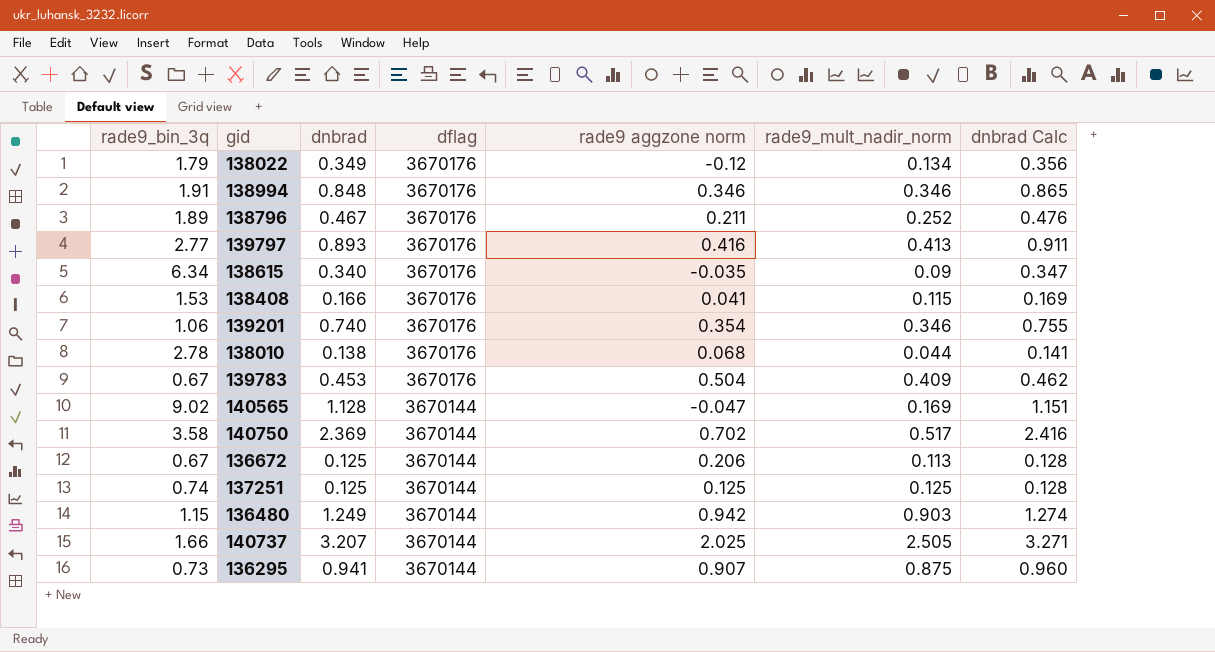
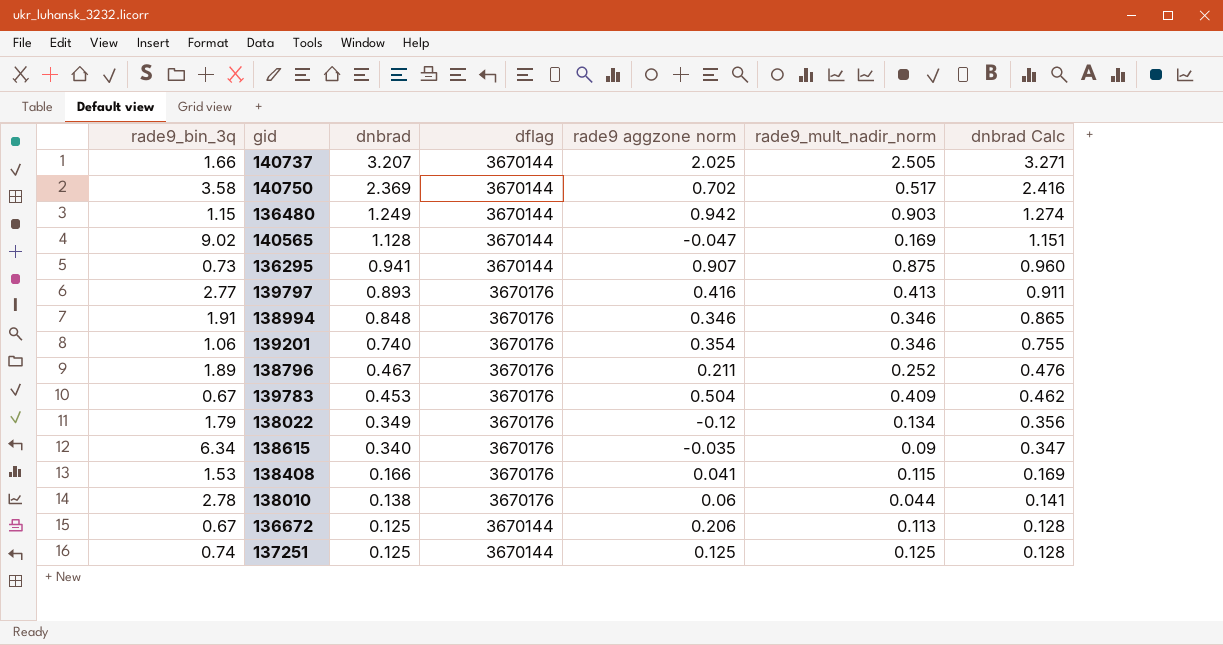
row order: dflag descending -> dnbrad descending
138010 | rade9 aggzone norm: 0.068 -> 0.06

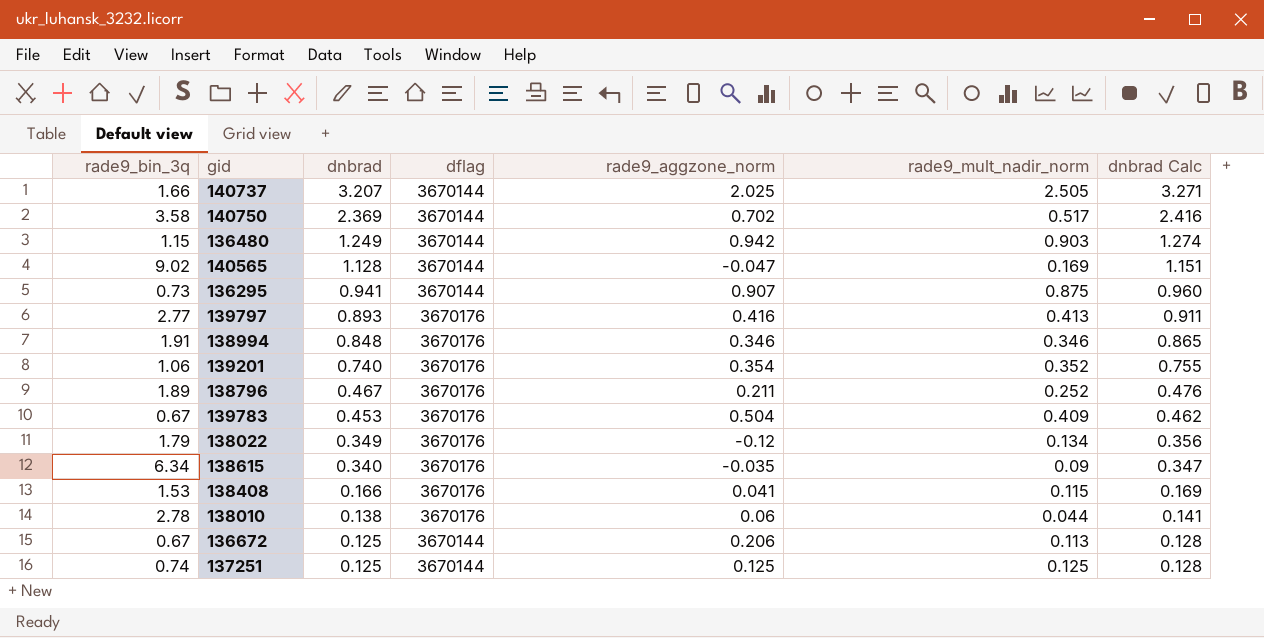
column name: rade9 aggzone norm -> rade9_aggzone_norm
139201 | rade9_mult_nadir_norm: 0.346 -> 0.352

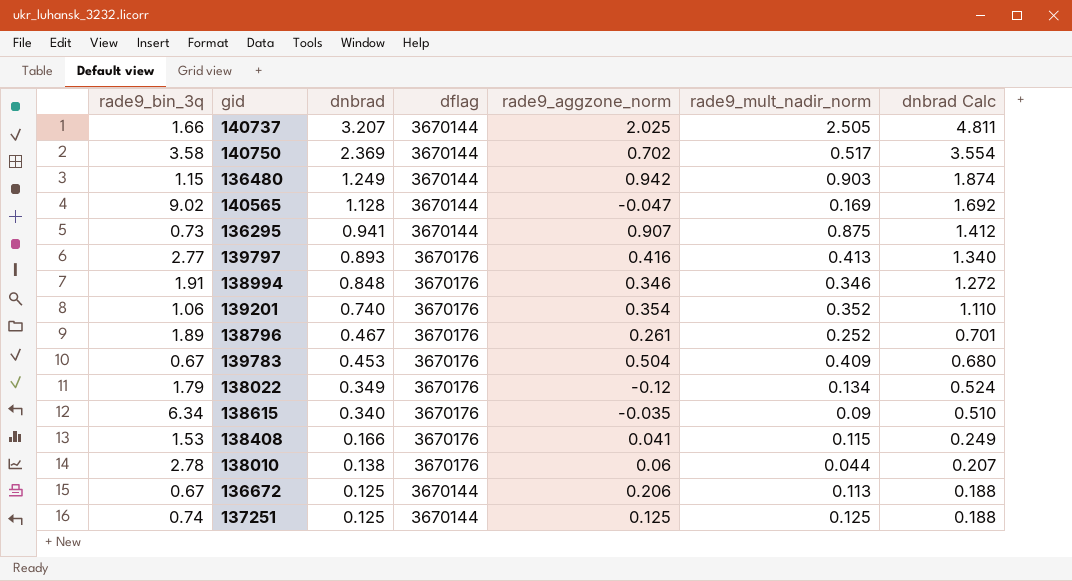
column dnbrad Calc | formula: [dnbrad] * 1.02 -> [dnbrad] * 1.5
138796 | rade9_aggzone_norm: 0.211 -> 0.261

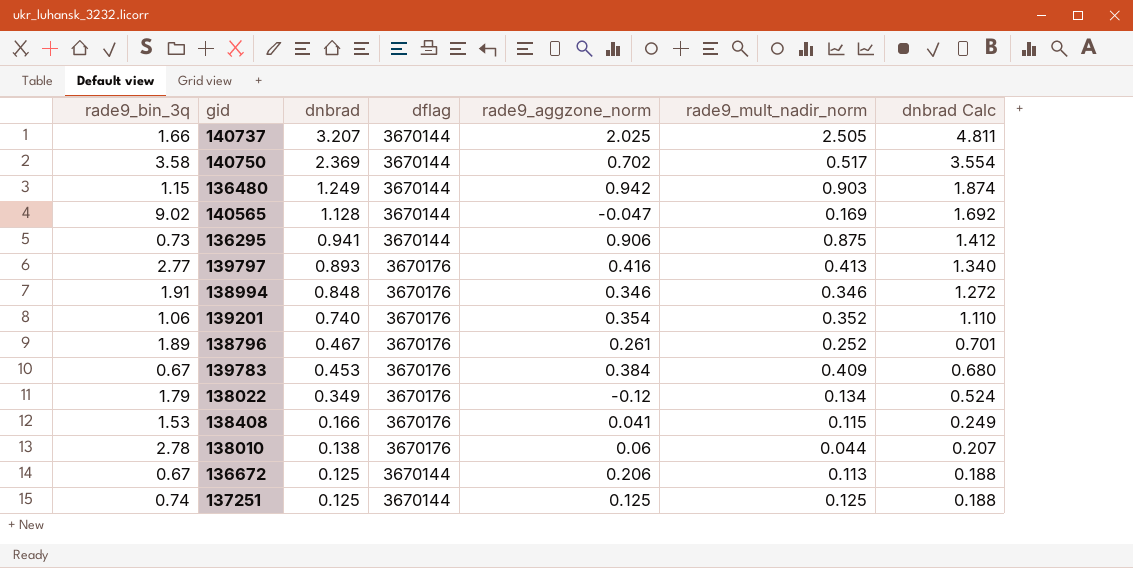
row 138615: 6.34 | 0.340 | 3670176 | -0.035 | 0.09 | 0.510 -> none
136295 | rade9_aggzone_norm: 0.907 -> 0.906
139783 | rade9_aggzone_norm: 0.504 -> 0.384

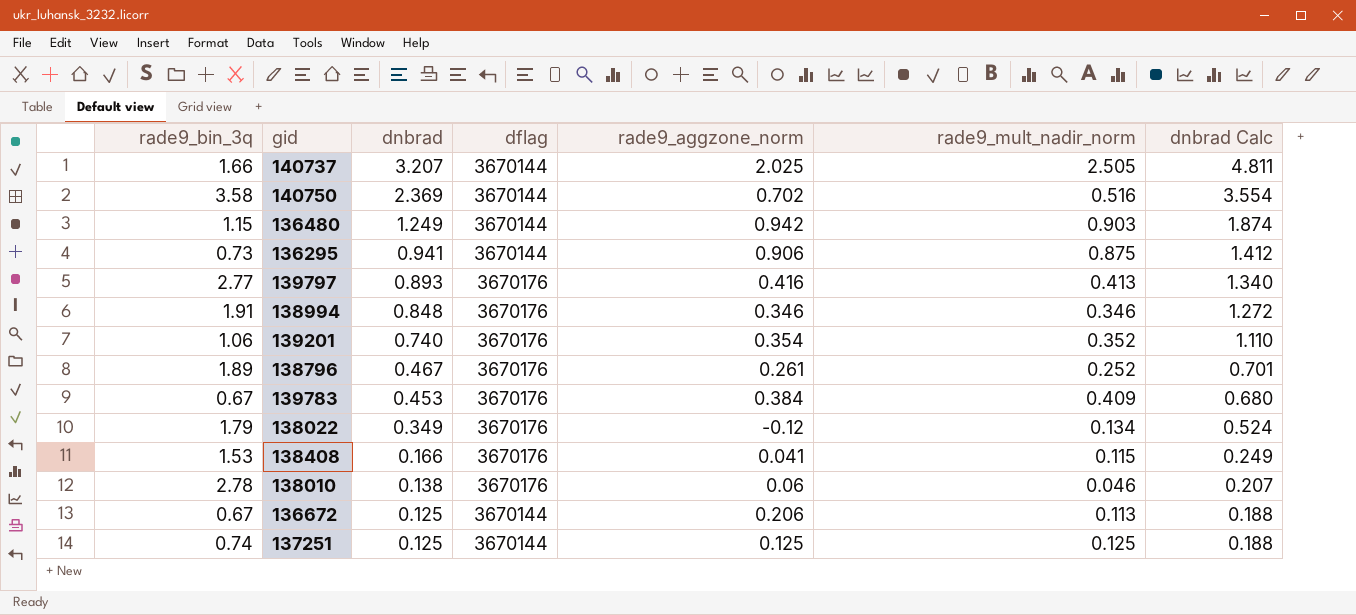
row 140565: 9.02 | 1.128 | 3670144 | -0.047 | 0.169 | 1.692 -> none
140750 | rade9_mult_nadir_norm: 0.517 -> 0.516
138010 | rade9_mult_nadir_norm: 0.044 -> 0.046

